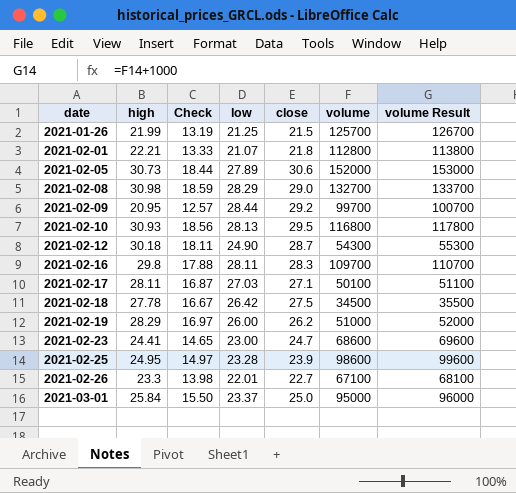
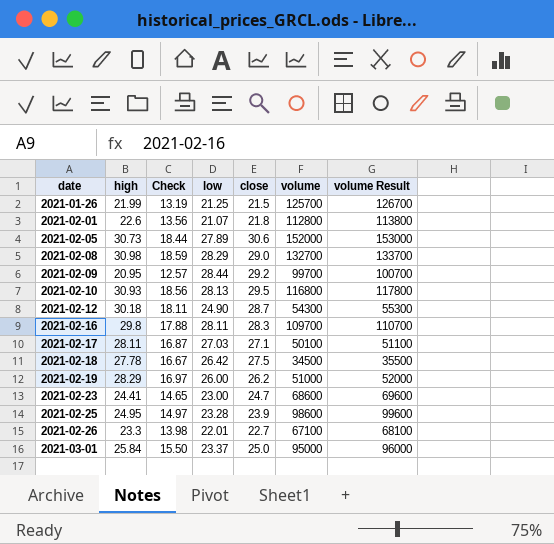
2021-02-01 | high: 22.21 -> 22.6
2021-02-01 | Check: 13.33 -> 13.56

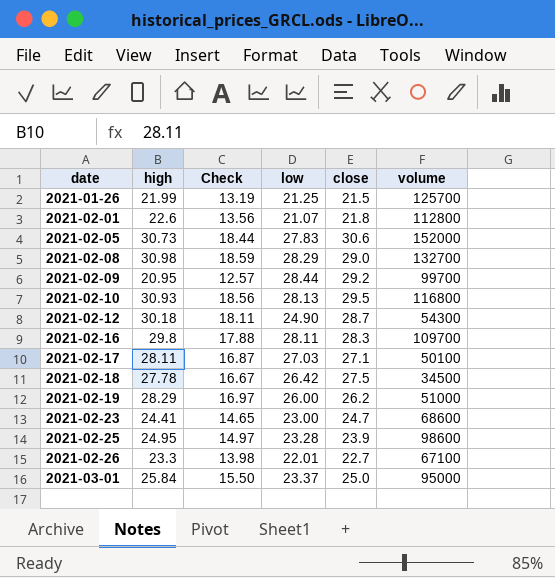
column volume Result | formula: [volume] + 1000 -> none
2021-02-05 | low: 27.89 -> 27.83

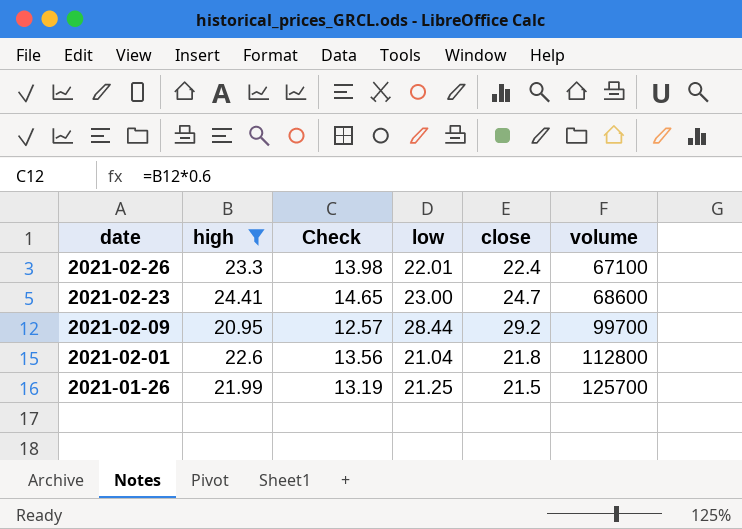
filter: none -> high <= 24.41
row order: date ascending -> date descending
2021-02-26 | close: 22.7 -> 22.4
2021-02-01 | low: 21.07 -> 21.04

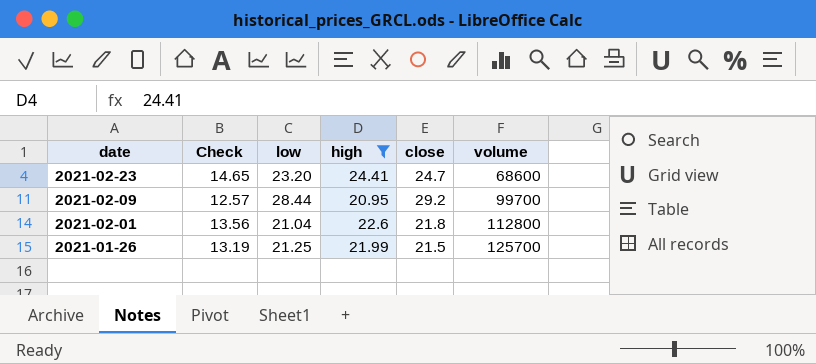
column high | position: 2 -> 4
row 2021-02-26: 23.3 | 13.98 | 22.01 | 22.4 | 67100 -> none
2021-02-23 | low: 23.00 -> 23.20

